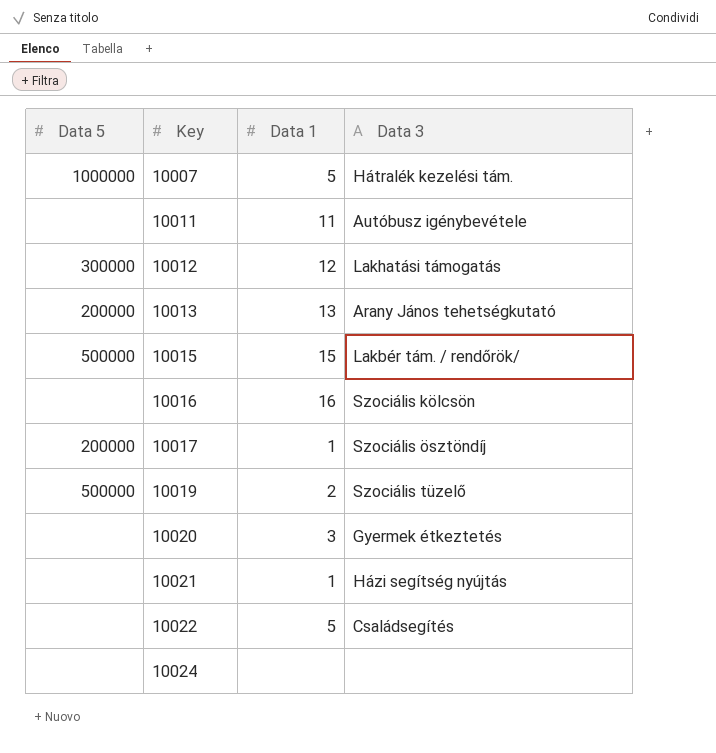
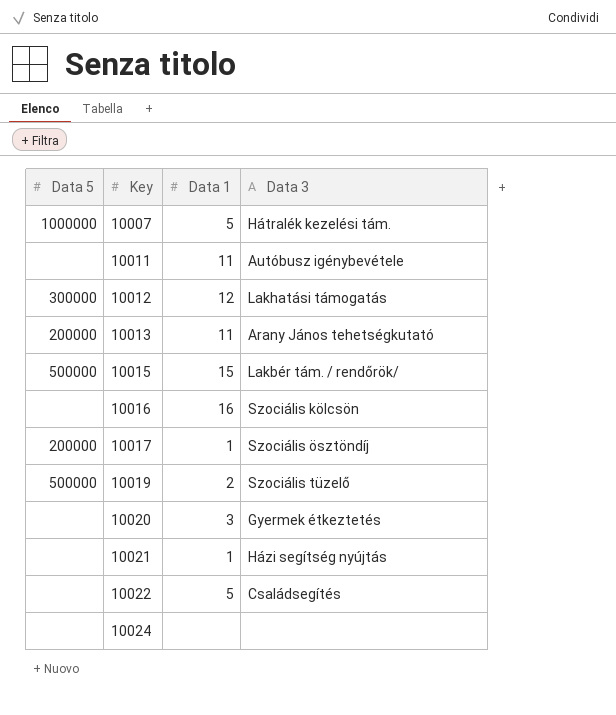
10013 | Data 1: 13 -> 11

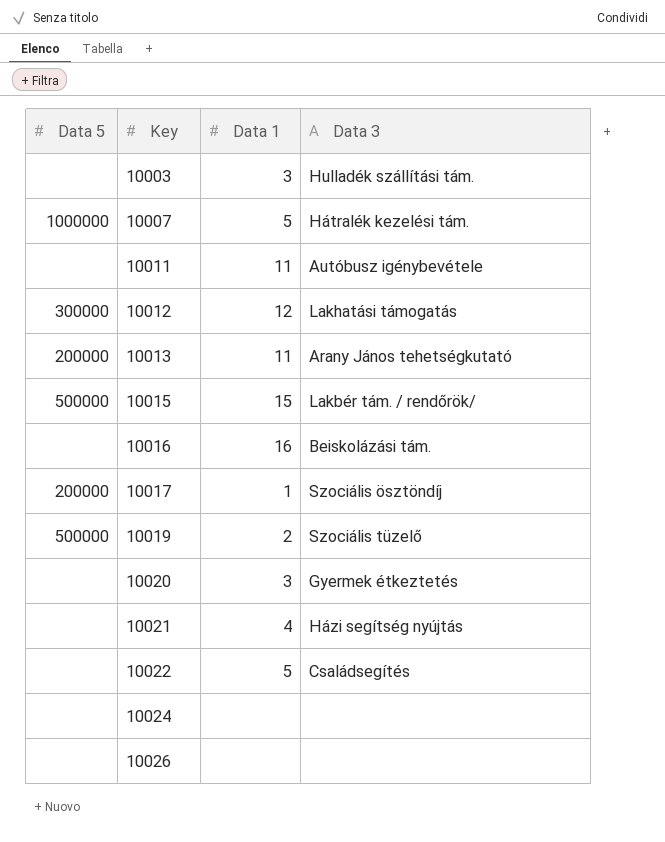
row 10003: none -> none | 3 | Hulladék szállítási tám.
10016 | Data 3: Szociális kölcsön -> Beiskolázási tám.
10021 | Data 1: 1 -> 4
row 10026: none -> none | none | none

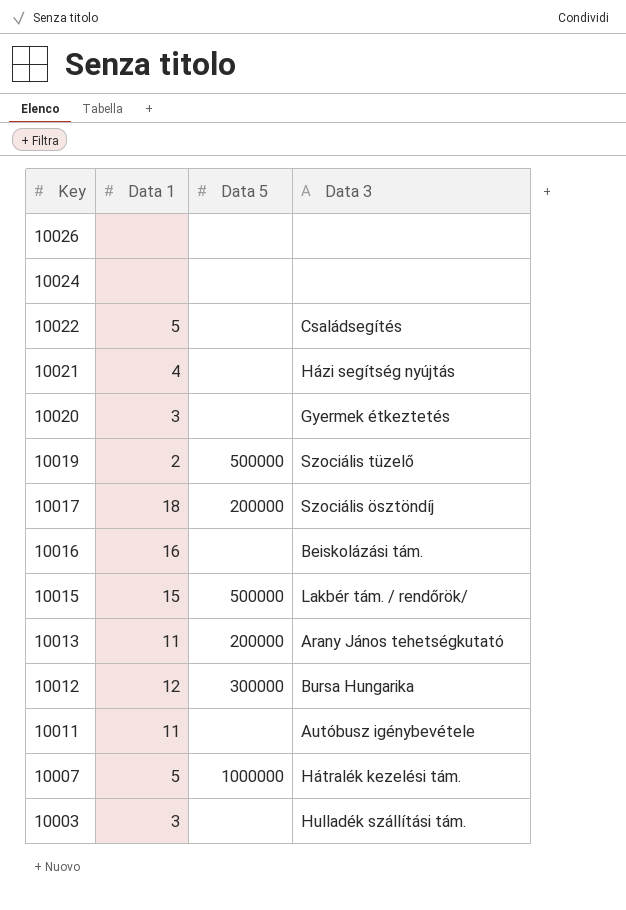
row order: Key ascending -> Key descending
column Data 5 | position: 1 -> 3
10017 | Data 1: 1 -> 18
10012 | Data 3: Lakhatási támogatás -> Bursa Hungarika

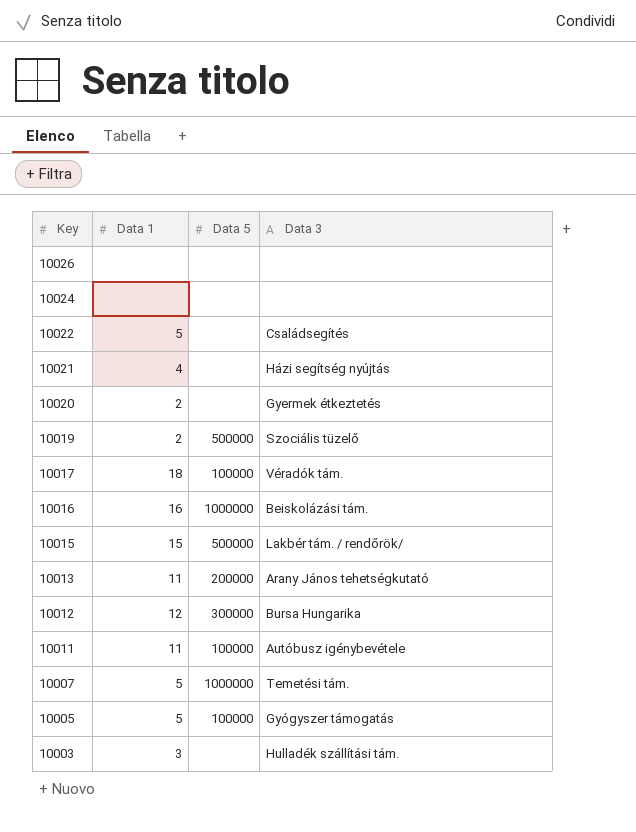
10020 | Data 1: 3 -> 2
10017 | Data 5: 200000 -> 100000
10017 | Data 3: Szociális ösztöndíj -> Véradók tám.
10016 | Data 5: none -> 1000000
10011 | Data 5: none -> 100000
10007 | Data 3: Hátralék kezelési tám. -> Temetési tám.
row 10005: none -> 5 | 100000 | Gyógyszer támogatás

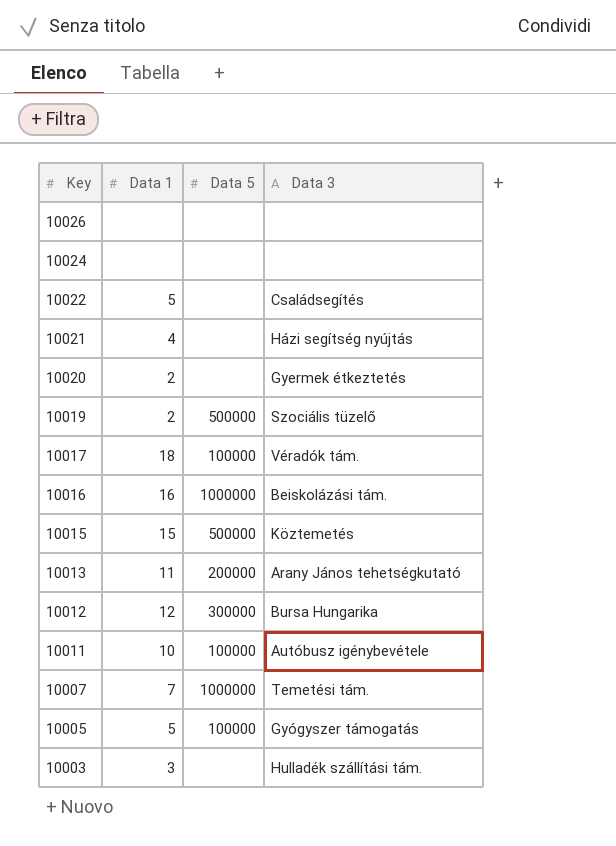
10015 | Data 3: Lakbér tám. / rendőrök/ -> Köztemetés
10011 | Data 1: 11 -> 10
10007 | Data 1: 5 -> 7

